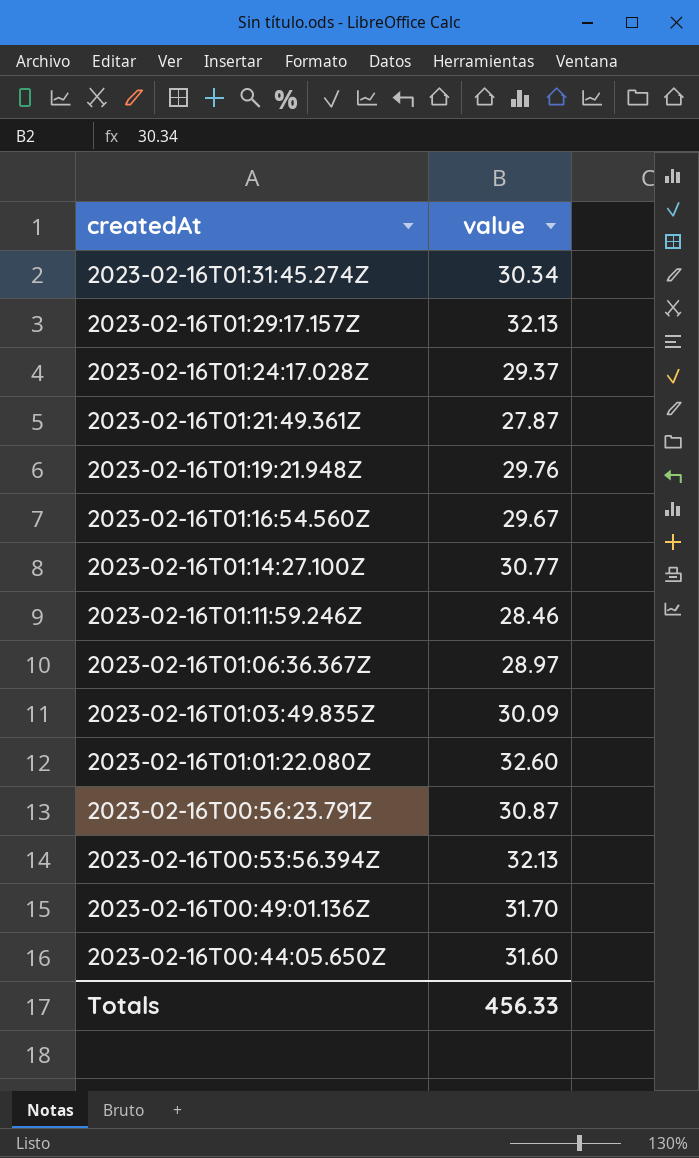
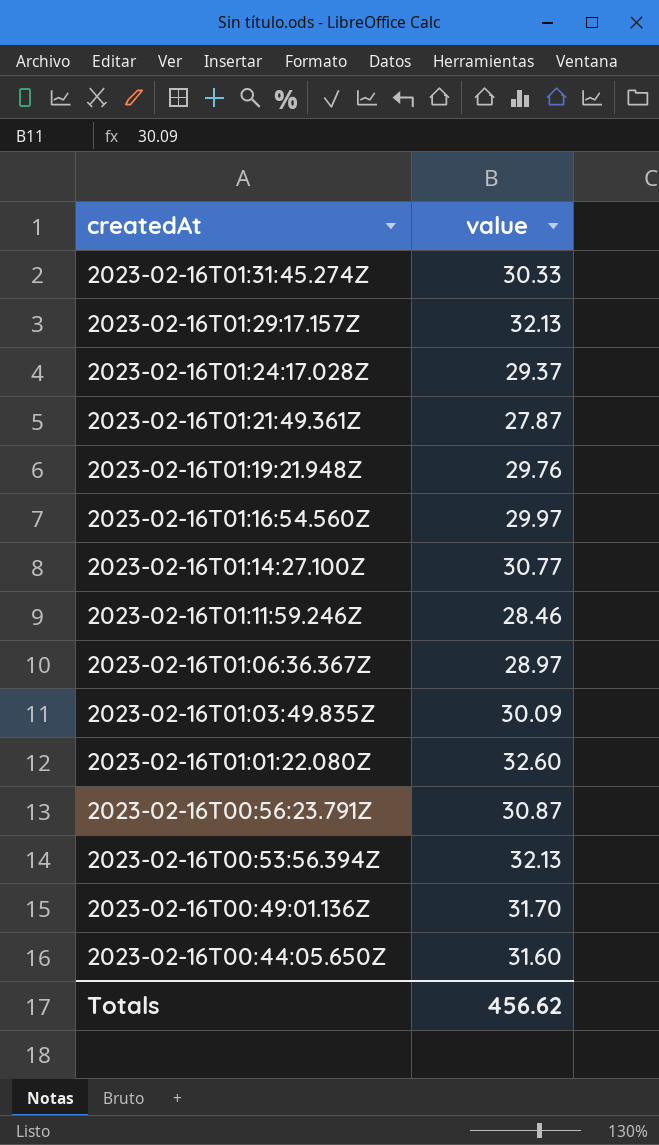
2023-02-16T01:31:45.274Z | value: 30.34 -> 30.33
2023-02-16T01:16:54.560Z | value: 29.67 -> 29.97
Totals | value: 456.33 -> 456.62

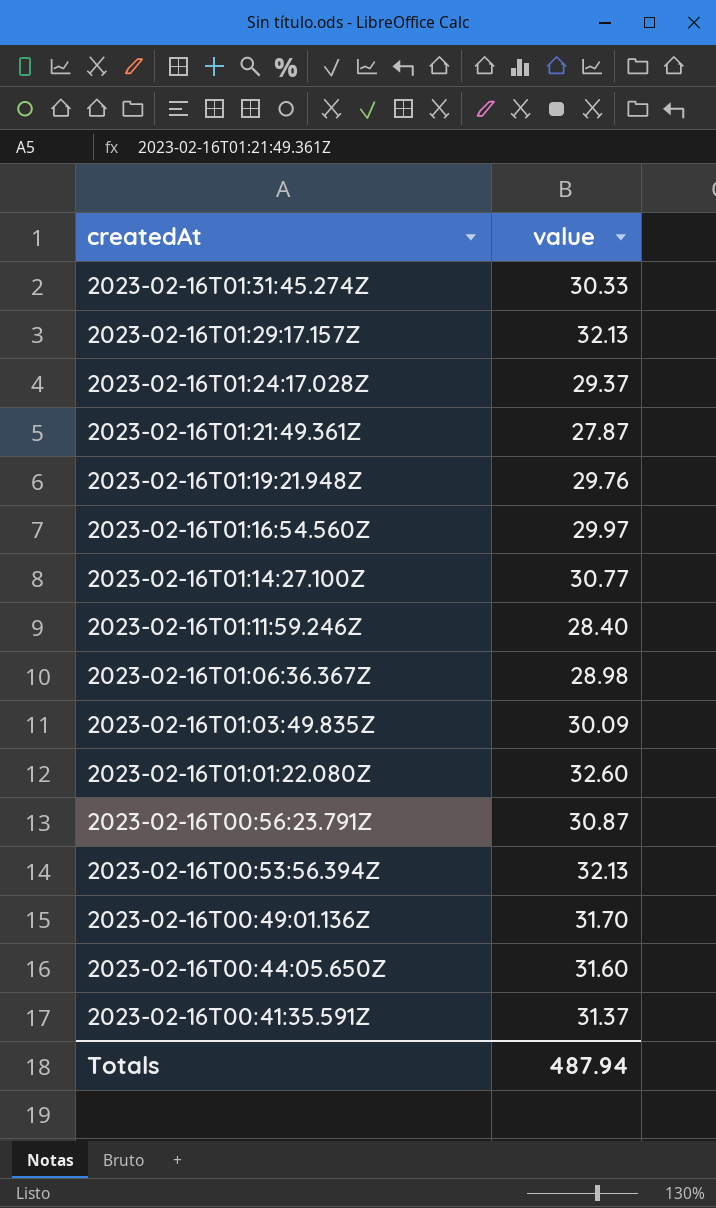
2023-02-16T01:11:59.246Z | value: 28.46 -> 28.40
2023-02-16T01:06:36.367Z | value: 28.97 -> 28.98
row 2023-02-16T00:41:35.591Z: none -> 31.37
Totals | value: 456.62 -> 487.94

